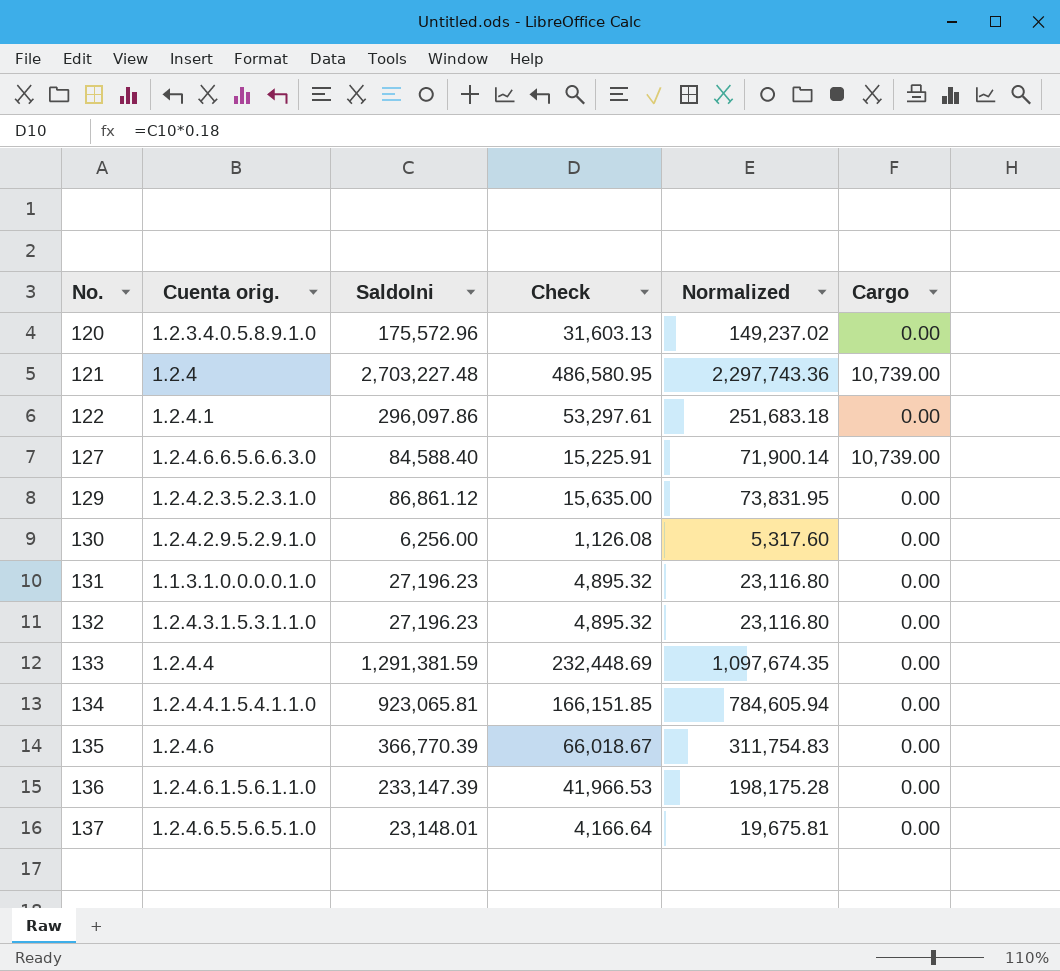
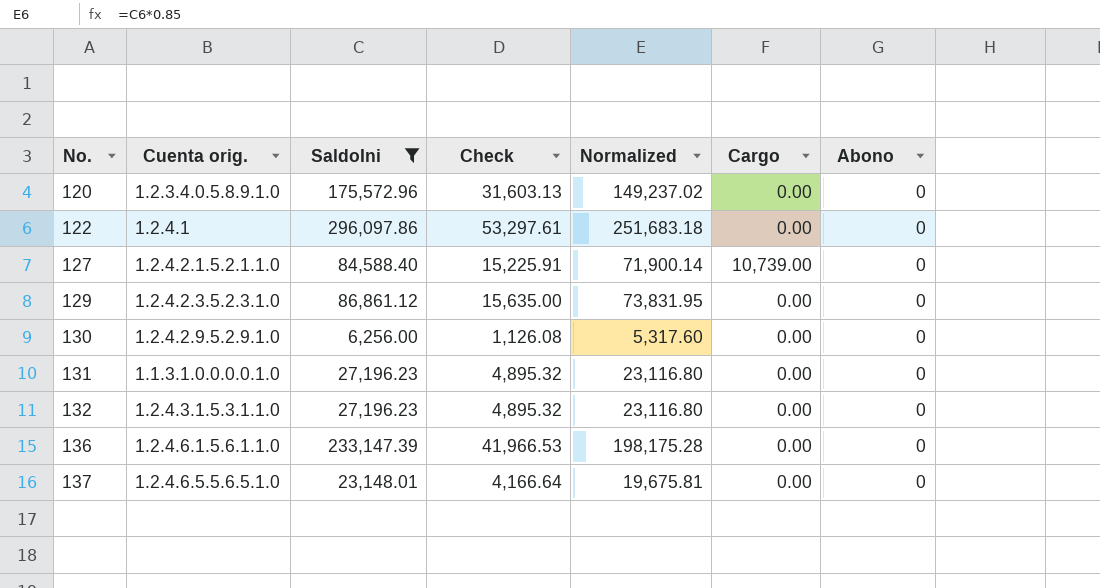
filter: none -> SaldoIni <= 296,097.86
column Abono | position: none -> 7
127 | Cuenta orig.: 1.2.4.6.6.5.6.6.3.0 -> 1.2.4.2.1.5.2.1.1.0

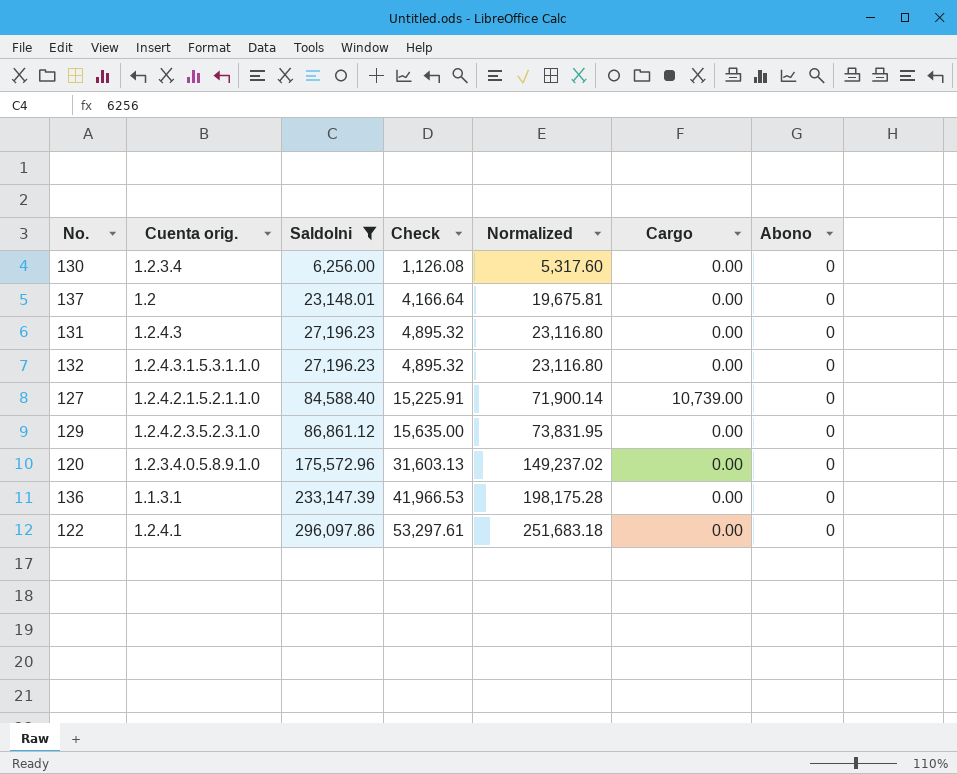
row order: No. ascending -> SaldoIni ascending
130 | Cuenta orig.: 1.2.4.2.9.5.2.9.1.0 -> 1.2.3.4
137 | Cuenta orig.: 1.2.4.6.5.5.6.5.1.0 -> 1.2
131 | Cuenta orig.: 1.1.3.1.0.0.0.0.1.0 -> 1.2.4.3
136 | Cuenta orig.: 1.2.4.6.1.5.6.1.1.0 -> 1.1.3.1

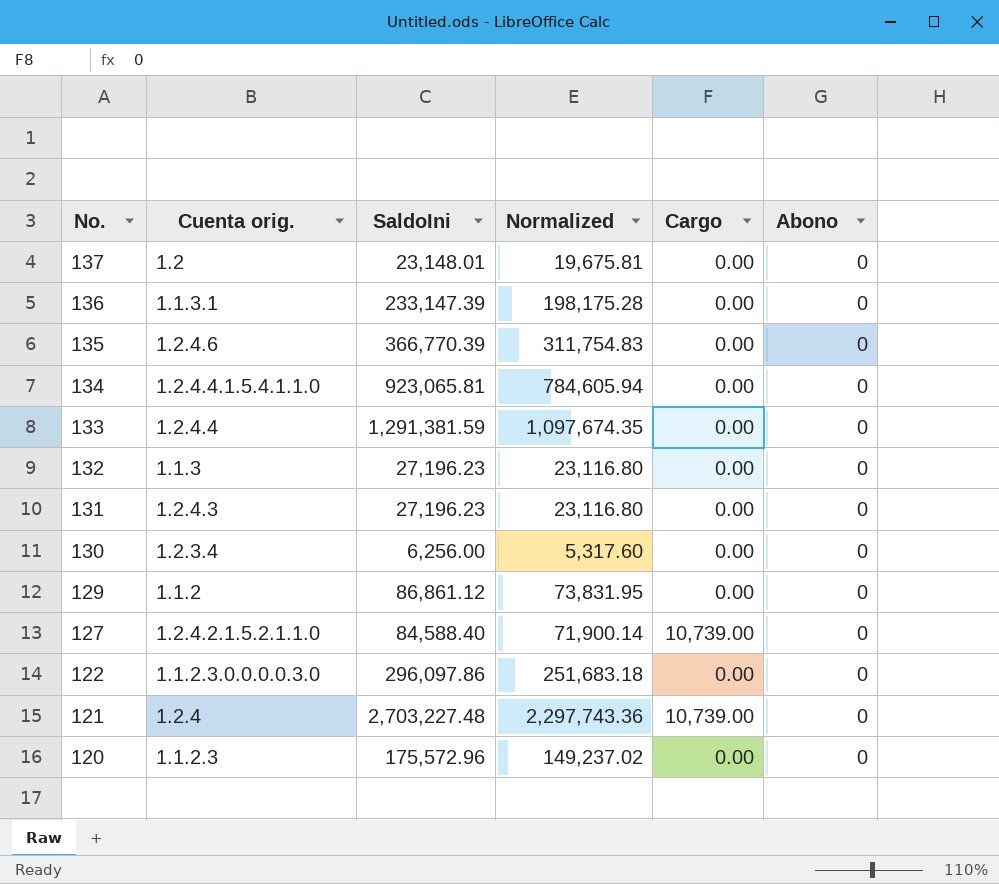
filter: SaldoIni <= 296,097.86 -> none
row order: SaldoIni ascending -> No. descending
column Check | formula: [SaldoIni] * 0.18 -> none
132 | Cuenta orig.: 1.2.4.3.1.5.3.1.1.0 -> 1.1.3
129 | Cuenta orig.: 1.2.4.2.3.5.2.3.1.0 -> 1.1.2
122 | Cuenta orig.: 1.2.4.1 -> 1.1.2.3.0.0.0.0.3.0
120 | Cuenta orig.: 1.2.3.4.0.5.8.9.1.0 -> 1.1.2.3

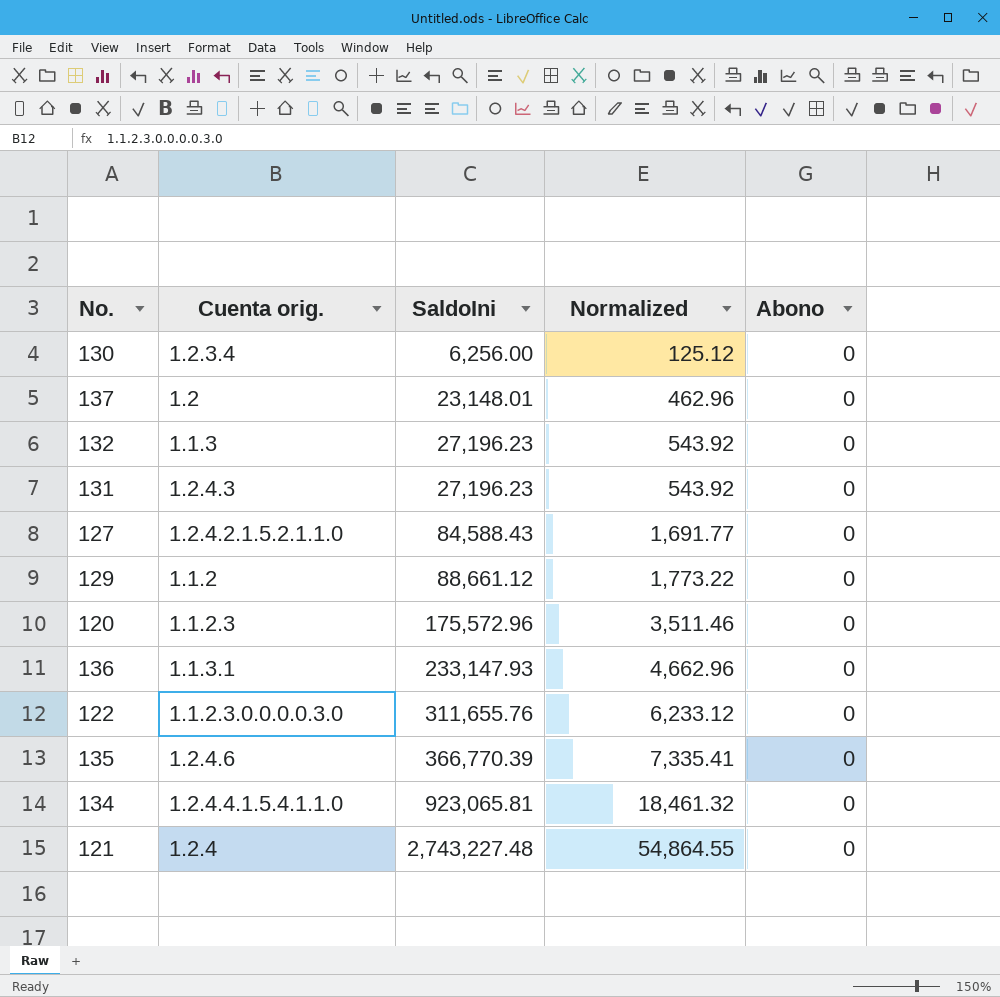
row order: No. descending -> SaldoIni ascending
column Cargo | position: 5 -> none
column Normalized | formula: [SaldoIni] * 0.85 -> [SaldoIni] * 0.02
row 133: 1.2.4.4 | 1,291,381.59 | 1,097,674.35 | 0.00 | 0 -> none
127 | SaldoIni: 84,588.40 -> 84,588.43
129 | SaldoIni: 86,861.12 -> 88,661.12
136 | SaldoIni: 233,147.39 -> 233,147.93
122 | SaldoIni: 296,097.86 -> 311,655.76
121 | SaldoIni: 2,703,227.48 -> 2,743,227.48

